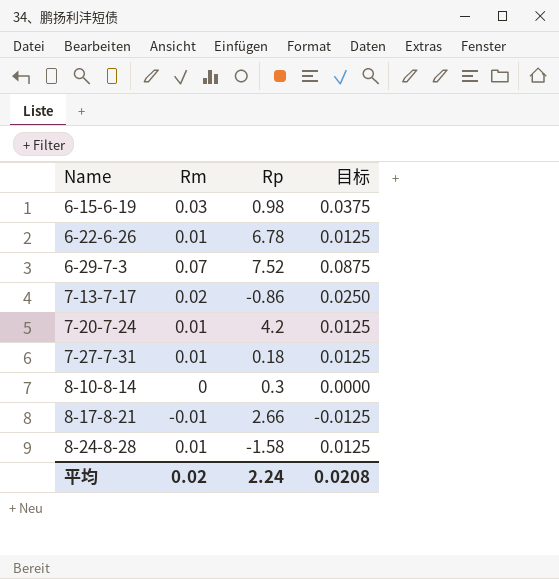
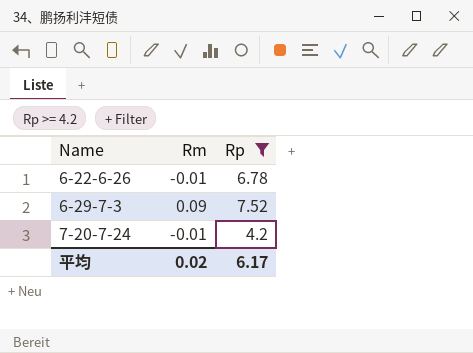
filter: none -> Rp >= 4.2
column 目标 | formula: [Rm] * 1.25 -> none
6-22-6-26 | Rm: 0.01 -> -0.01
6-29-7-3 | Rm: 0.07 -> 0.09
7-20-7-24 | Rm: 0.01 -> -0.01
平均 | Rp: 2.24 -> 6.17

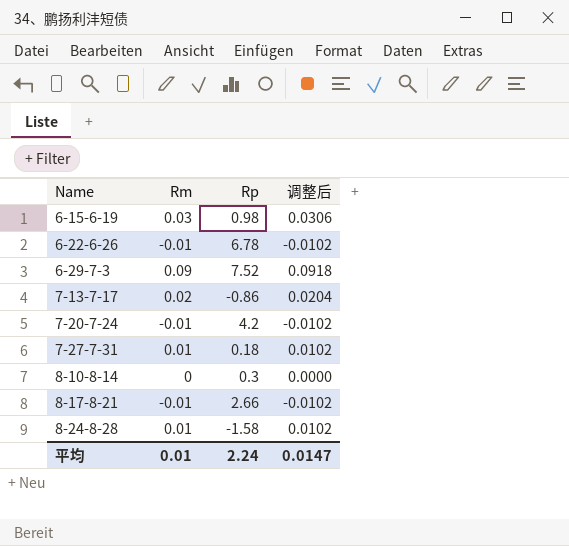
filter: Rp >= 4.2 -> none
column 调整后 | formula: none -> [Rm] * 1.02
平均 | Rm: 0.02 -> 0.01
平均 | Rp: 6.17 -> 2.24

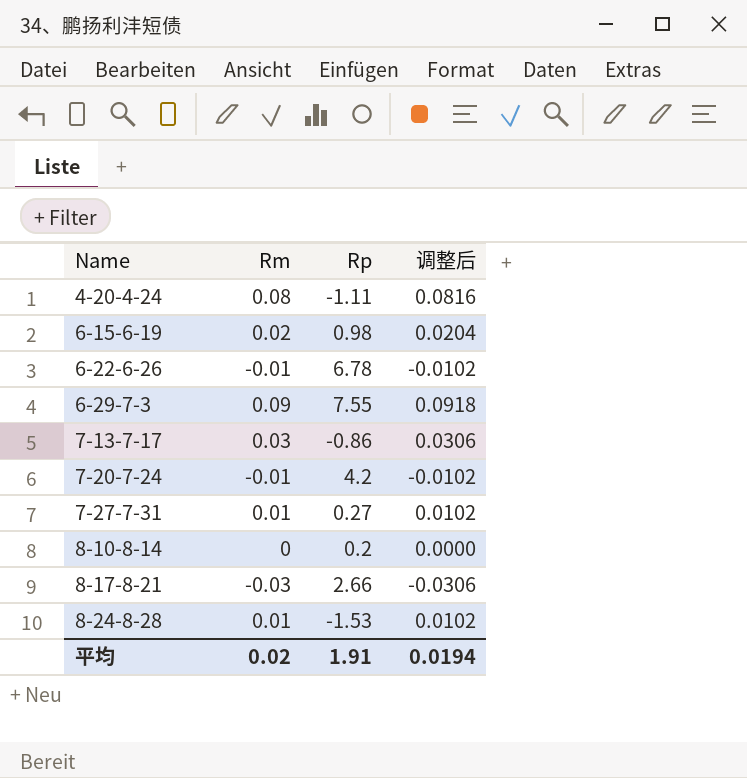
row 4-20-4-24: none -> 0.08 | -1.11 | 0.0816
6-15-6-19 | Rm: 0.03 -> 0.02
6-15-6-19 | 调整后: 0.0306 -> 0.0204
6-29-7-3 | Rp: 7.52 -> 7.55
7-13-7-17 | Rm: 0.02 -> 0.03
7-13-7-17 | 调整后: 0.0204 -> 0.0306
7-27-7-31 | Rp: 0.18 -> 0.27
8-10-8-14 | Rp: 0.3 -> 0.2
8-17-8-21 | Rm: -0.01 -> -0.03
8-17-8-21 | 调整后: -0.0102 -> -0.0306
8-24-8-28 | Rp: -1.58 -> -1.53
平均 | Rm: 0.01 -> 0.02
平均 | Rp: 2.24 -> 1.91
平均 | 调整后: 0.0147 -> 0.0194

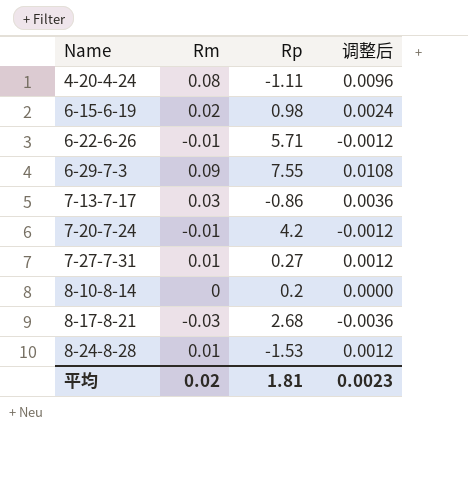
column 调整后 | formula: [Rm] * 1.02 -> [Rm] * 0.12
6-22-6-26 | Rp: 6.78 -> 5.71
8-17-8-21 | Rp: 2.66 -> 2.68
平均 | Rp: 1.91 -> 1.81
平均 | 调整后: 0.0194 -> 0.0023

